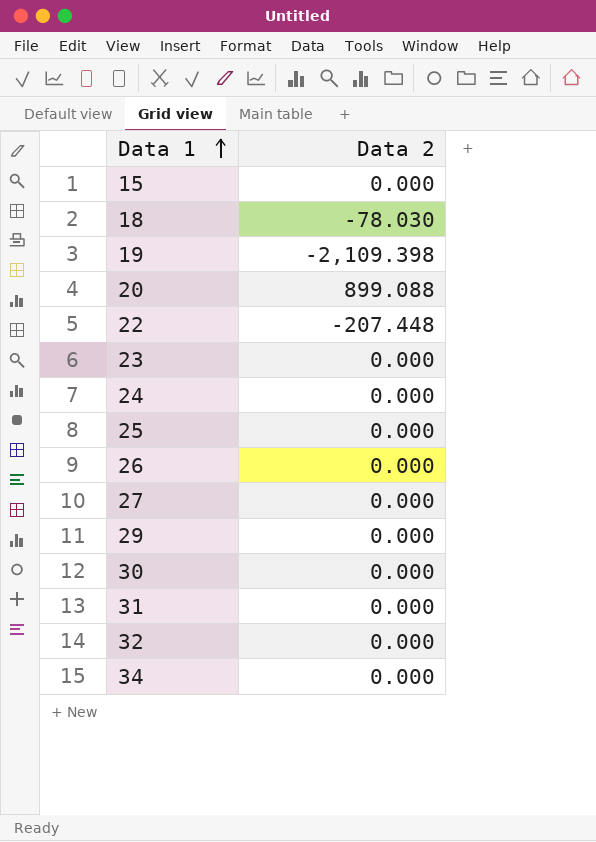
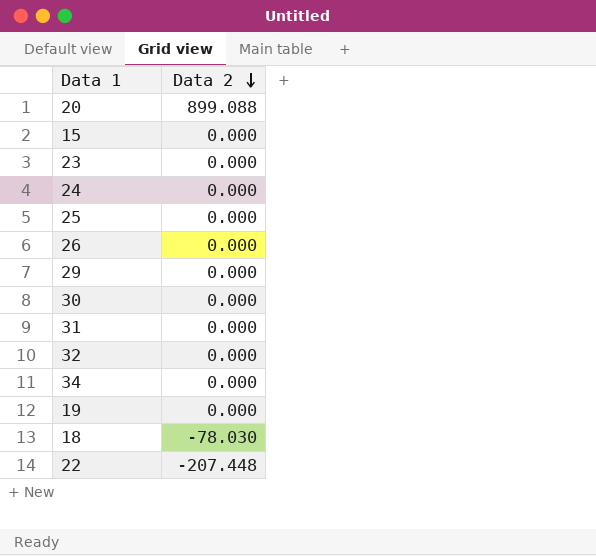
row order: Data 1 ascending -> Data 2 descending
row 27: 0.000 -> none
19 | Data 2: -2,109.398 -> 0.000

